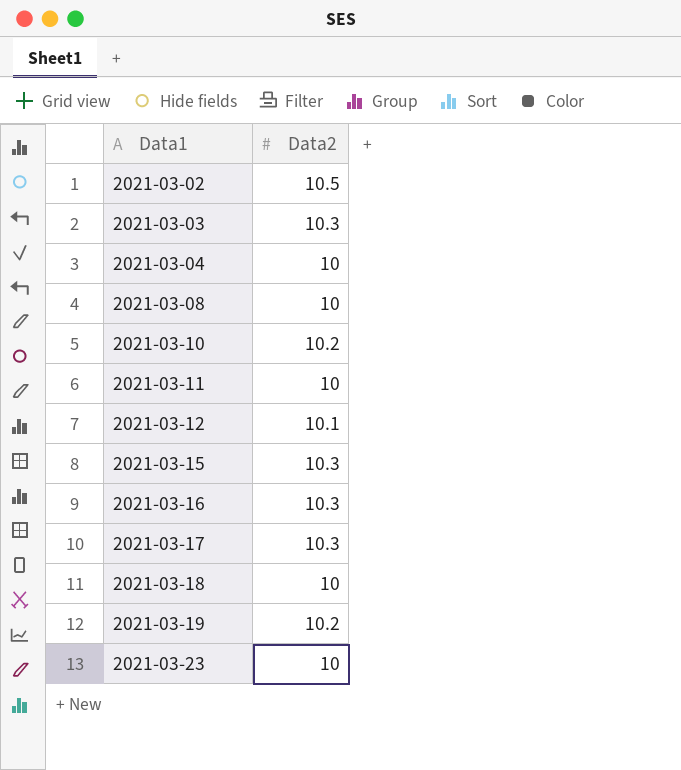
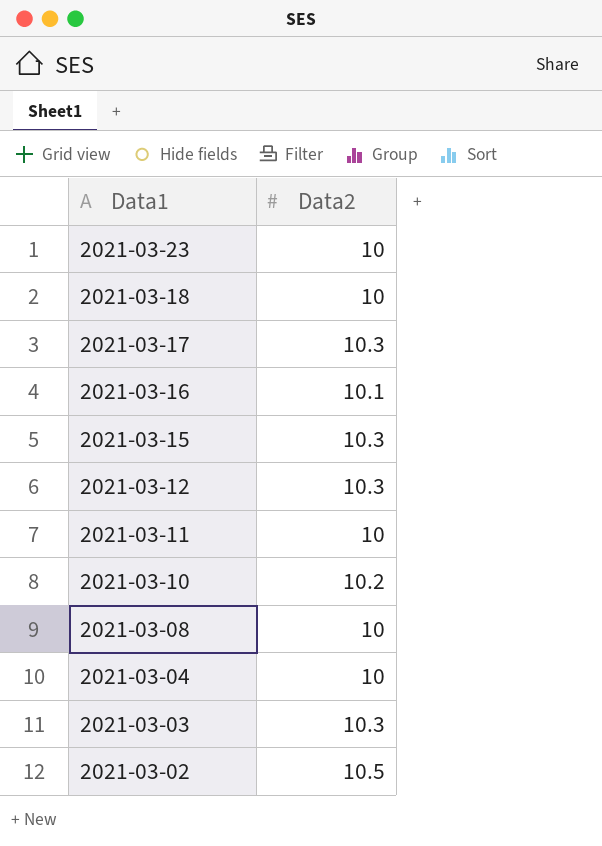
row order: Data1 ascending -> Data1 descending
row 2021-03-19: 10.2 -> none
2021-03-16 | Data2: 10.3 -> 10.1
2021-03-12 | Data2: 10.1 -> 10.3

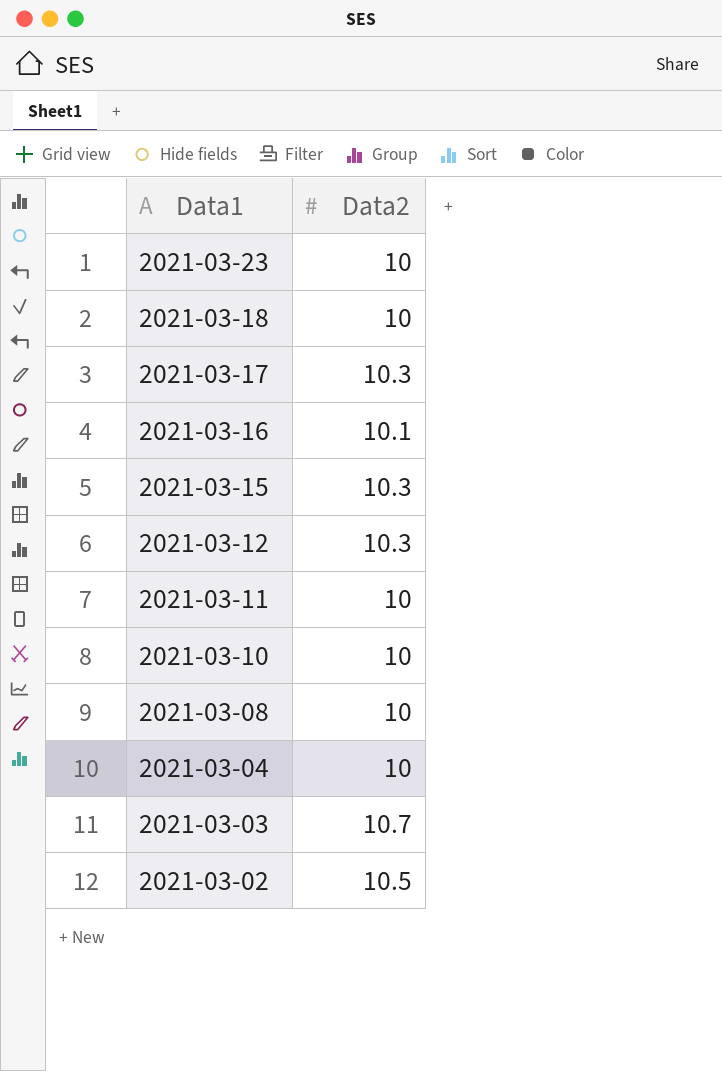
2021-03-10 | Data2: 10.2 -> 10
2021-03-03 | Data2: 10.3 -> 10.7

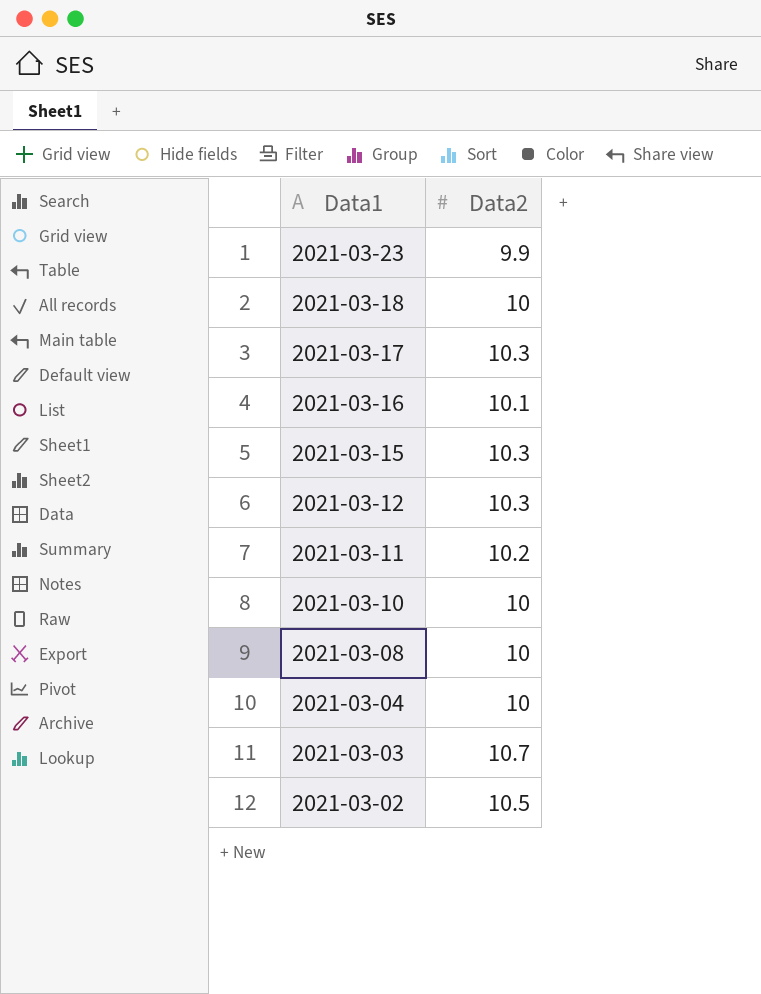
2021-03-23 | Data2: 10 -> 9.9
2021-03-11 | Data2: 10 -> 10.2

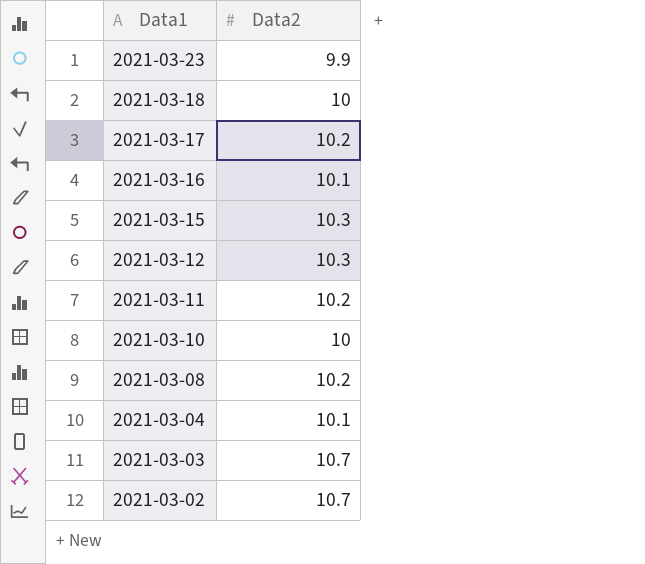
2021-03-17 | Data2: 10.3 -> 10.2
2021-03-08 | Data2: 10 -> 10.2
2021-03-04 | Data2: 10 -> 10.1
2021-03-02 | Data2: 10.5 -> 10.7

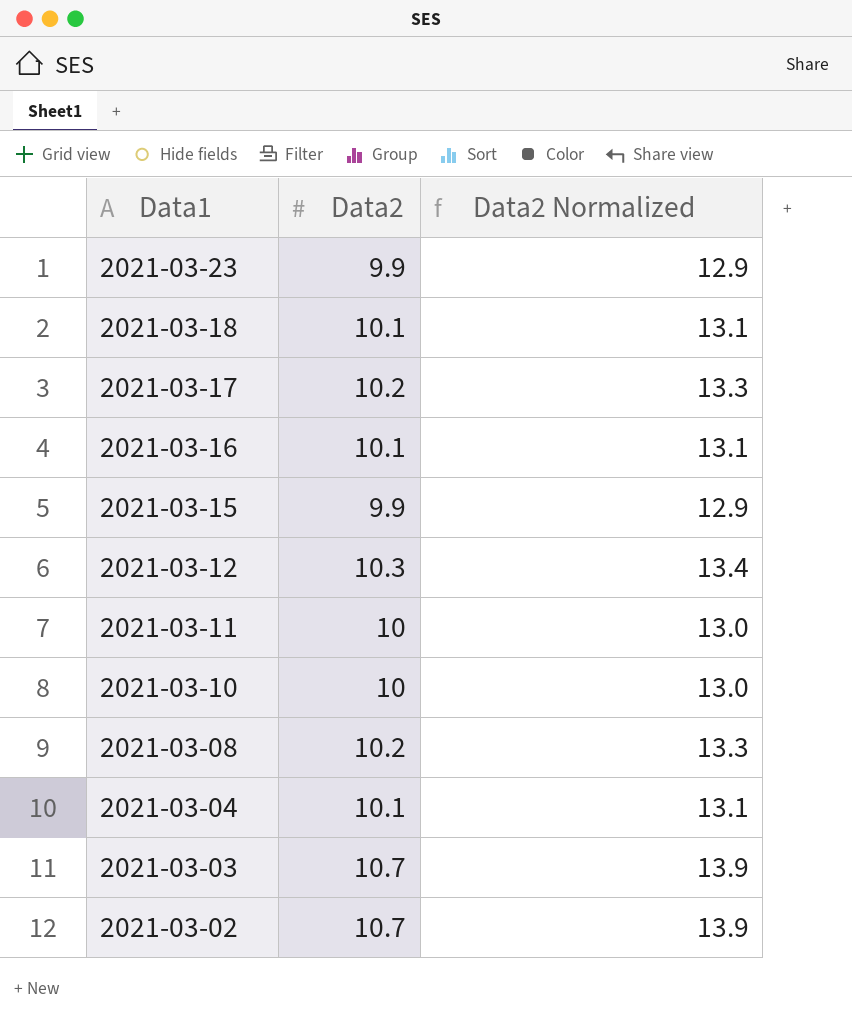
column Data2 Normalized | formula: none -> [Data2] * 1.3
2021-03-18 | Data2: 10 -> 10.1
2021-03-15 | Data2: 10.3 -> 9.9
2021-03-11 | Data2: 10.2 -> 10

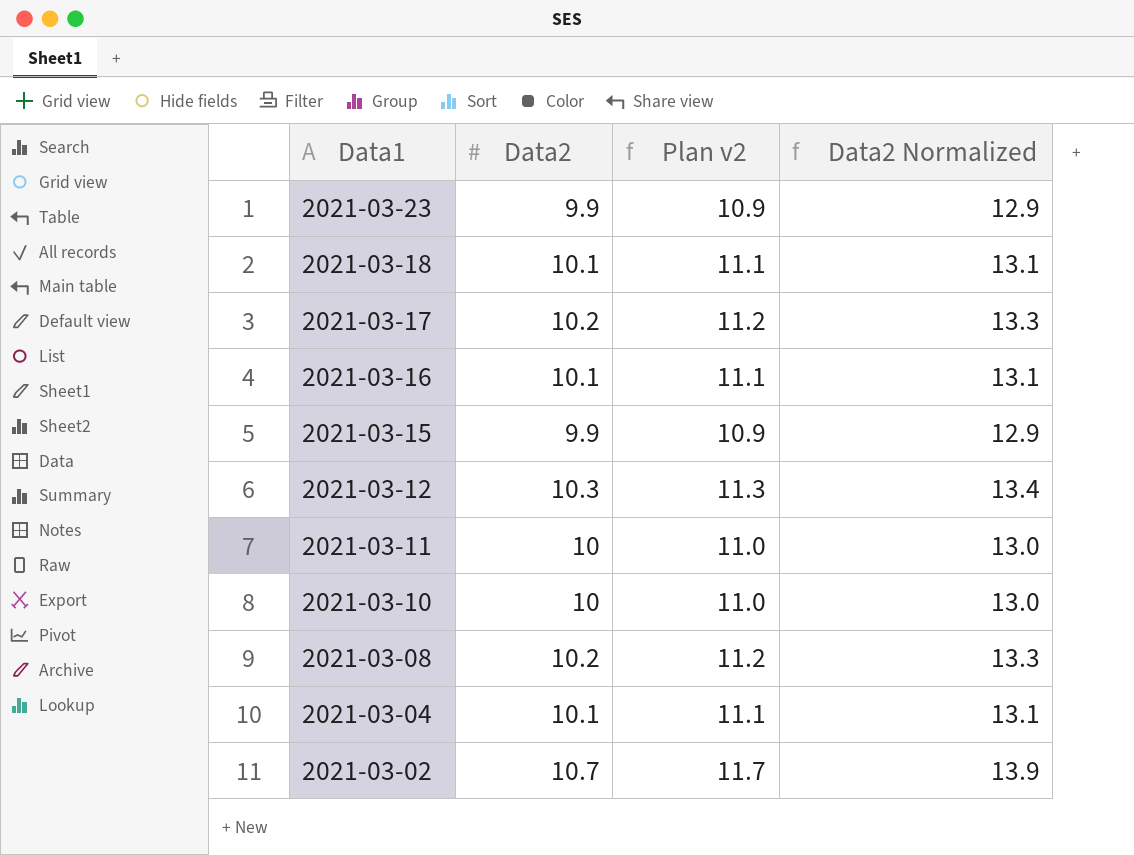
column Plan v2 | formula: none -> [Data2] + 1
row 2021-03-03: 10.7 | 13.9 -> none

